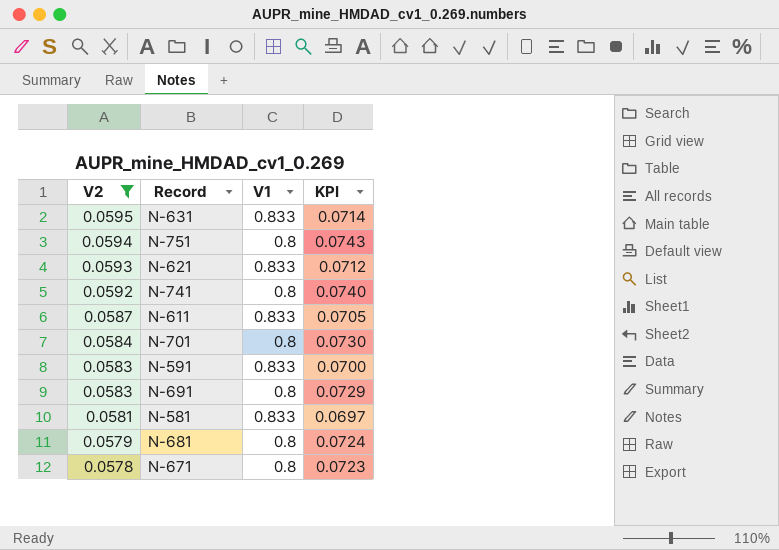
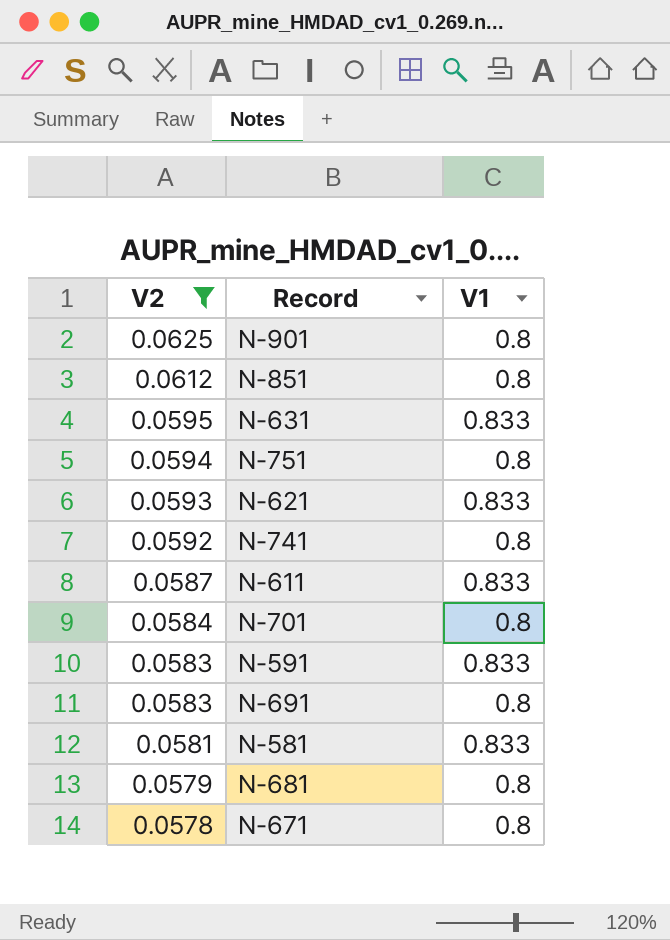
column KPI | formula: [V2] / [V1] -> none
row N-901: none -> 0.0625 | 0.8
row N-851: none -> 0.0612 | 0.8

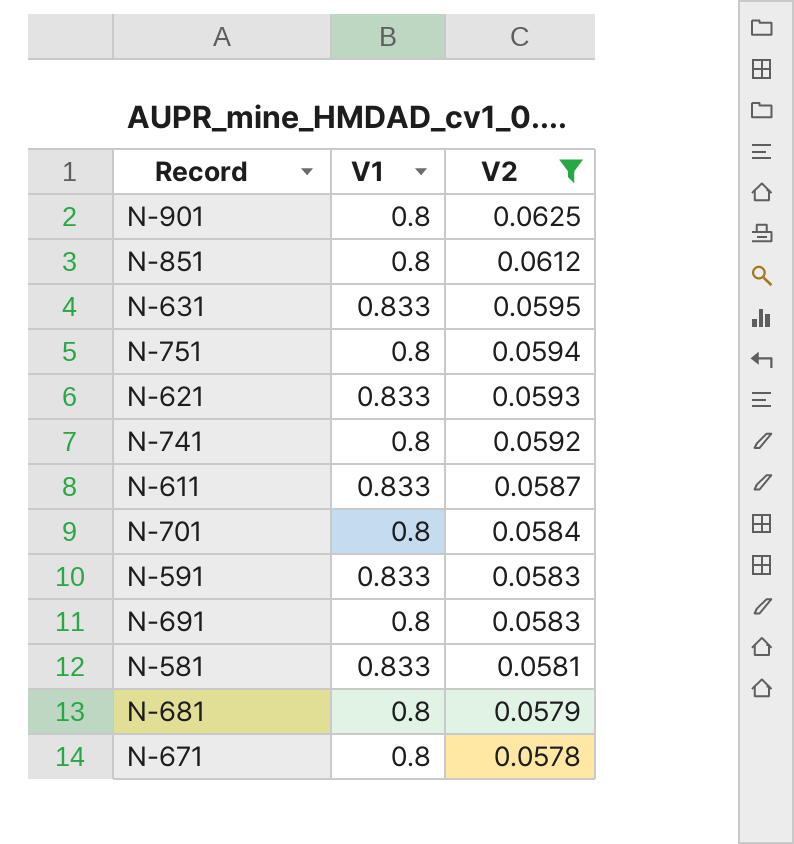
column V2 | position: 1 -> 3

